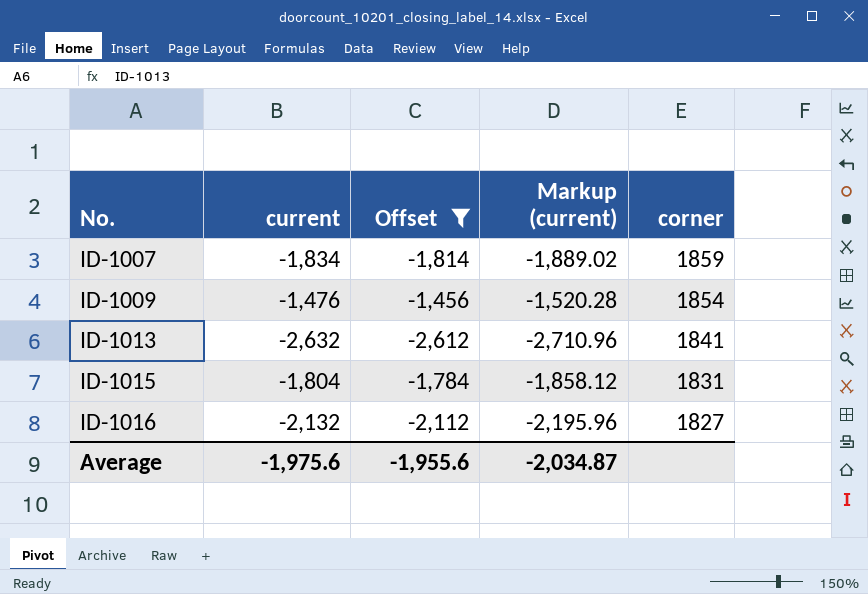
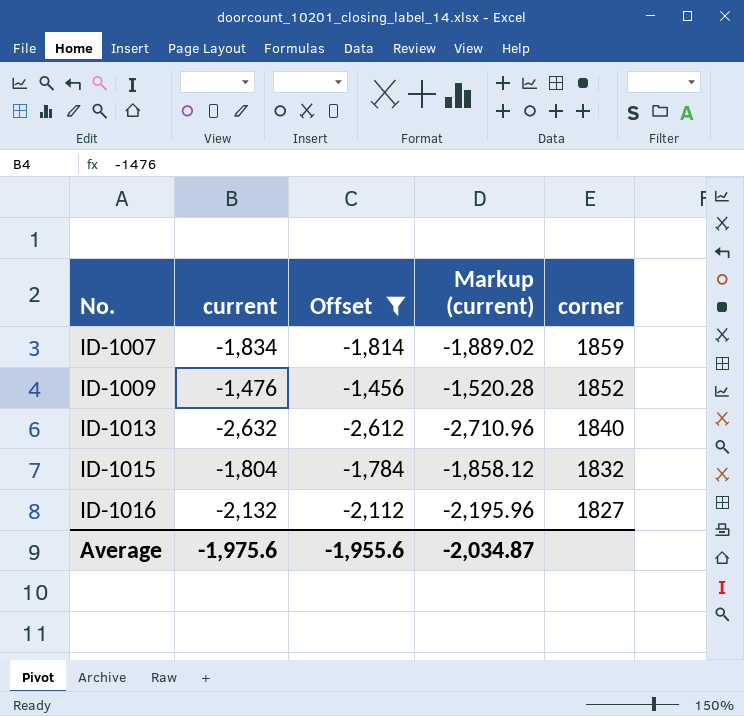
ID-1009 | corner: 1854 -> 1852
ID-1013 | corner: 1841 -> 1840
ID-1015 | corner: 1831 -> 1832

